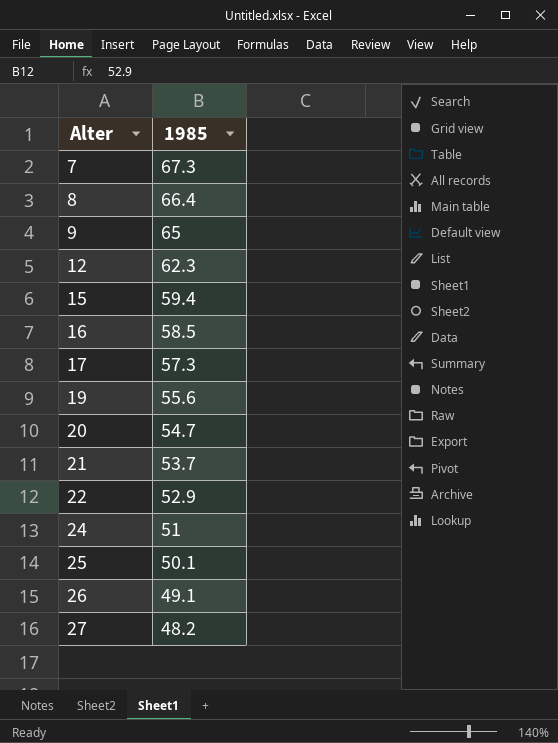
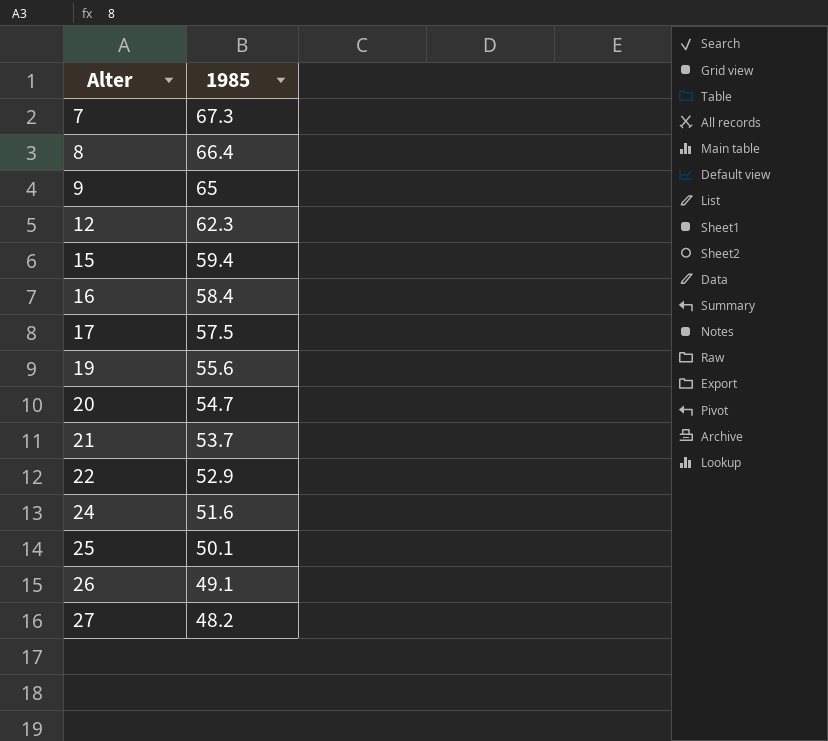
16 | 1985: 58.5 -> 58.4
17 | 1985: 57.3 -> 57.5
24 | 1985: 51 -> 51.6

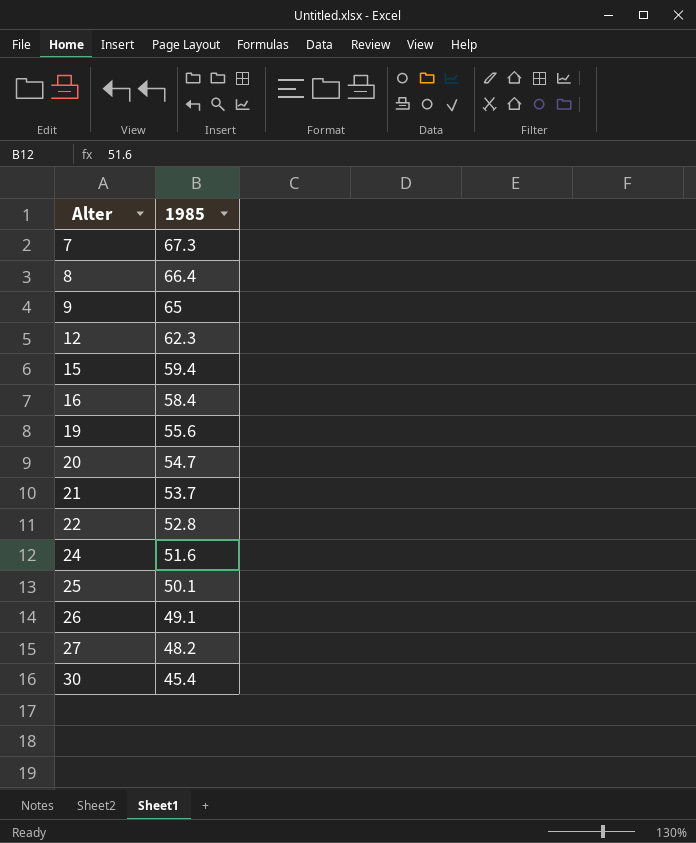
row 17: 57.5 -> none
22 | 1985: 52.9 -> 52.8
row 30: none -> 45.4

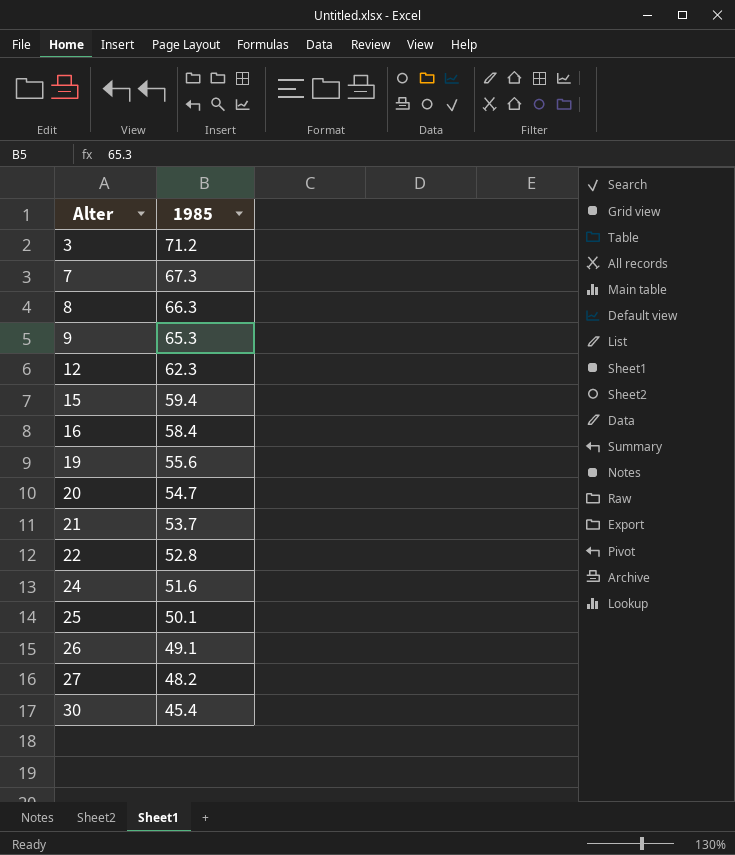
row 3: none -> 71.2
8 | 1985: 66.4 -> 66.3
9 | 1985: 65 -> 65.3

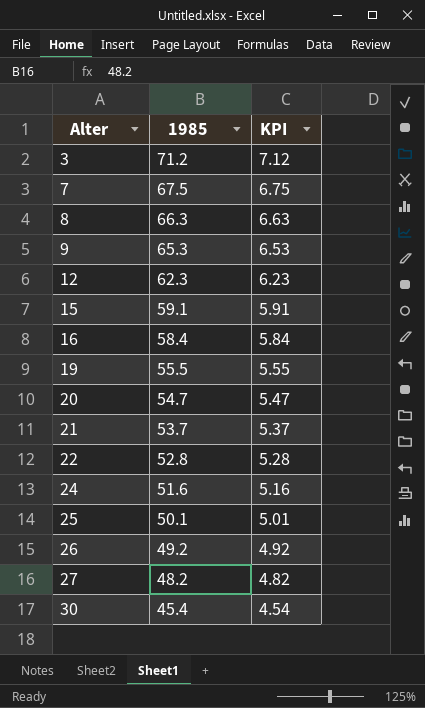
column KPI | formula: none -> [1985] * 0.1
7 | 1985: 67.3 -> 67.5
15 | 1985: 59.4 -> 59.1
19 | 1985: 55.6 -> 55.5
26 | 1985: 49.1 -> 49.2

